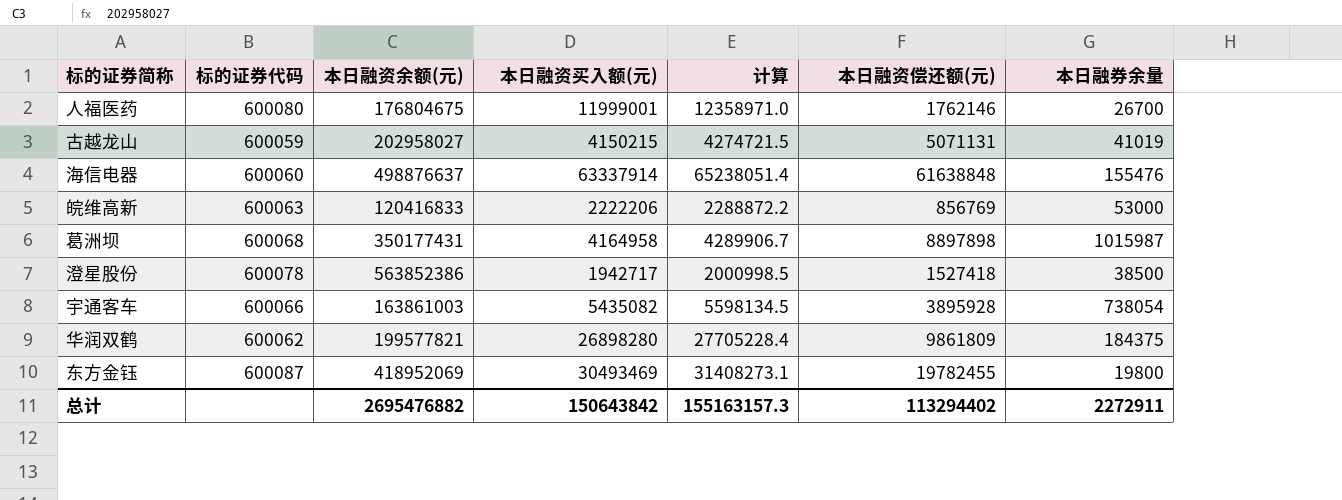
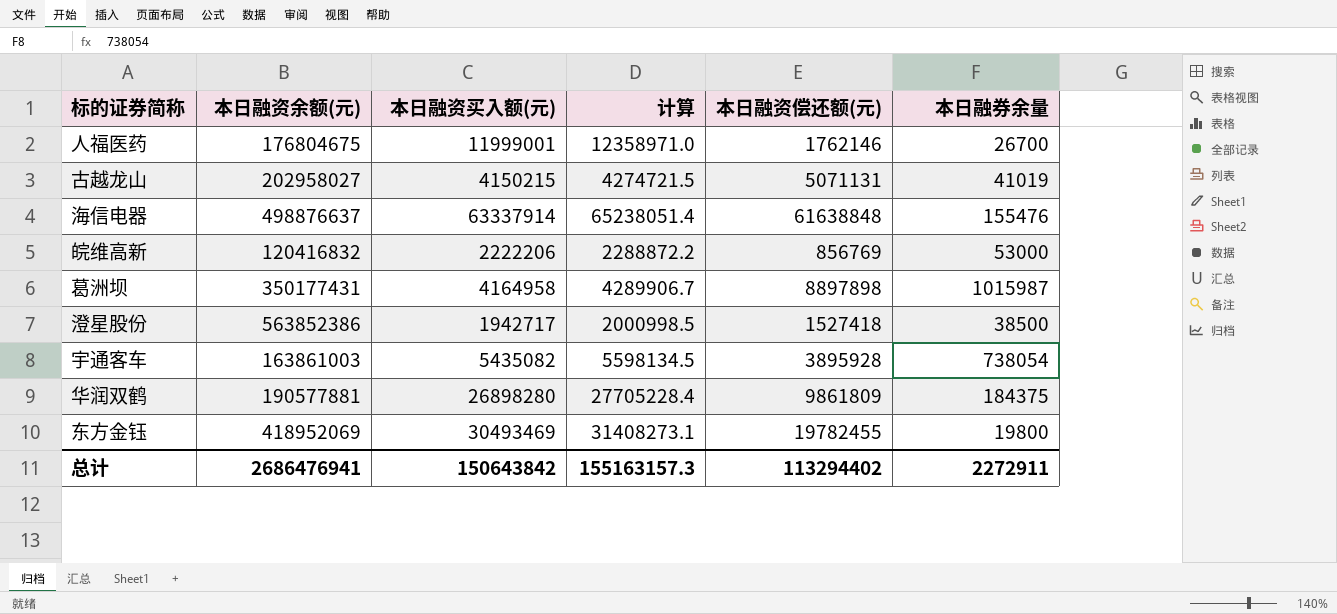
column 标的证券代码 | position: 2 -> none
皖维高新 | 本日融资余额(元): 120416833 -> 120416832
华润双鹤 | 本日融资余额(元): 199577821 -> 190577881
总计 | 本日融资余额(元): 2695476882 -> 2686476941

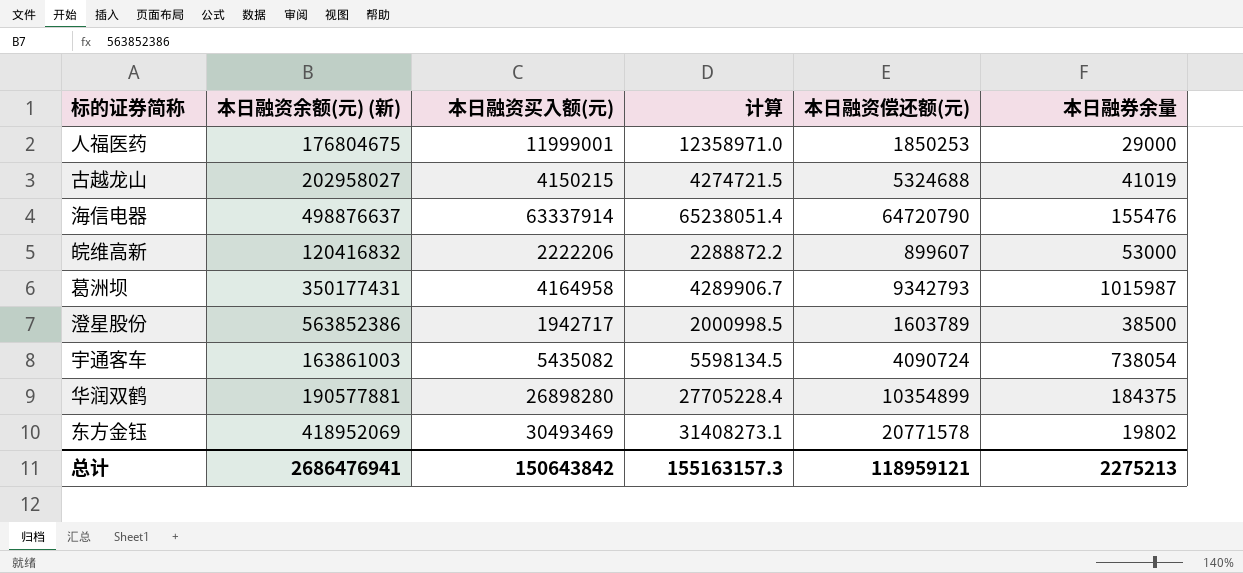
column name: 本日融资余额(元) -> 本日融资余额(元) (新)
人福医药 | 本日融资偿还额(元): 1762146 -> 1850253
人福医药 | 本日融券余量: 26700 -> 29000
古越龙山 | 本日融资偿还额(元): 5071131 -> 5324688
海信电器 | 本日融资偿还额(元): 61638848 -> 64720790
皖维高新 | 本日融资偿还额(元): 856769 -> 899607
葛洲坝 | 本日融资偿还额(元): 8897898 -> 9342793
澄星股份 | 本日融资偿还额(元): 1527418 -> 1603789
宇通客车 | 本日融资偿还额(元): 3895928 -> 4090724
华润双鹤 | 本日融资偿还额(元): 9861809 -> 10354899
东方金钰 | 本日融资偿还额(元): 19782455 -> 20771578
东方金钰 | 本日融券余量: 19800 -> 19802
总计 | 本日融资偿还额(元): 113294402 -> 118959121
总计 | 本日融券余量: 2272911 -> 2275213

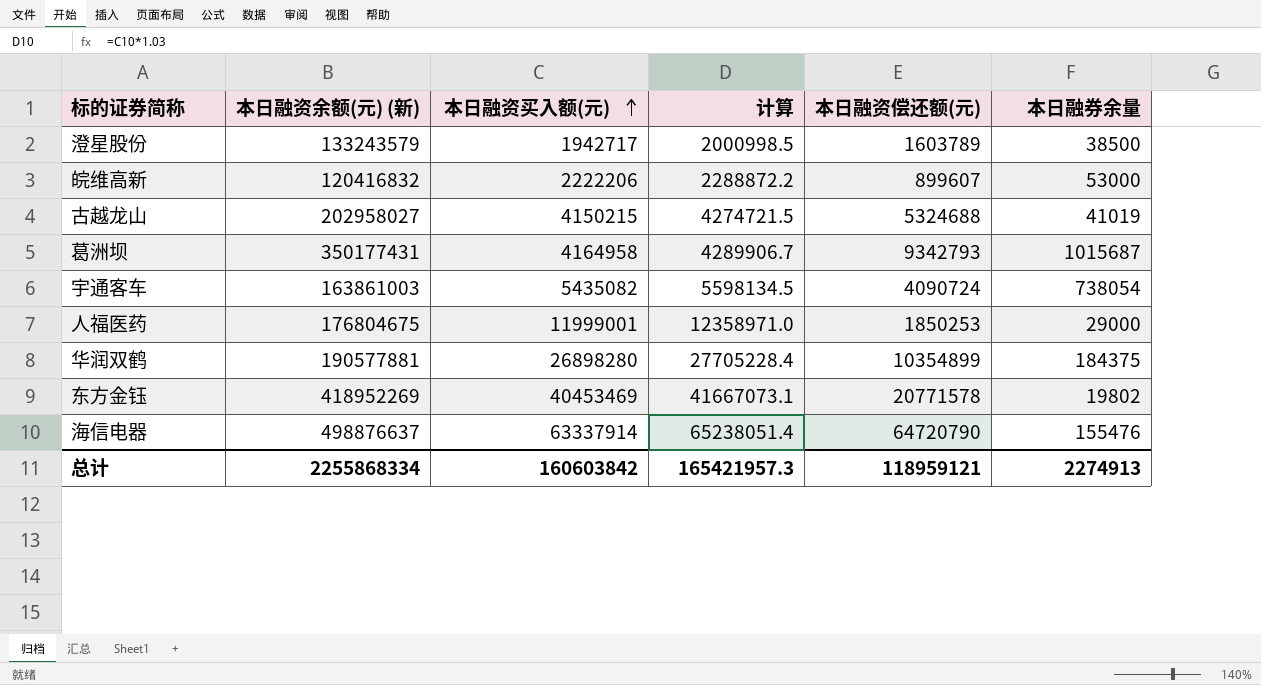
row order: none -> 本日融资买入额(元) ascending
澄星股份 | 本日融资余额(元) (新): 563852386 -> 133243579
葛洲坝 | 本日融券余量: 1015987 -> 1015687
东方金钰 | 本日融资余额(元) (新): 418952069 -> 418952269
东方金钰 | 本日融资买入额(元): 30493469 -> 40453469
东方金钰 | 计算: 31408273.1 -> 41667073.1
总计 | 本日融资余额(元) (新): 2686476941 -> 2255868334
总计 | 本日融资买入额(元): 150643842 -> 160603842
总计 | 计算: 155163157.3 -> 165421957.3
总计 | 本日融券余量: 2275213 -> 2274913

